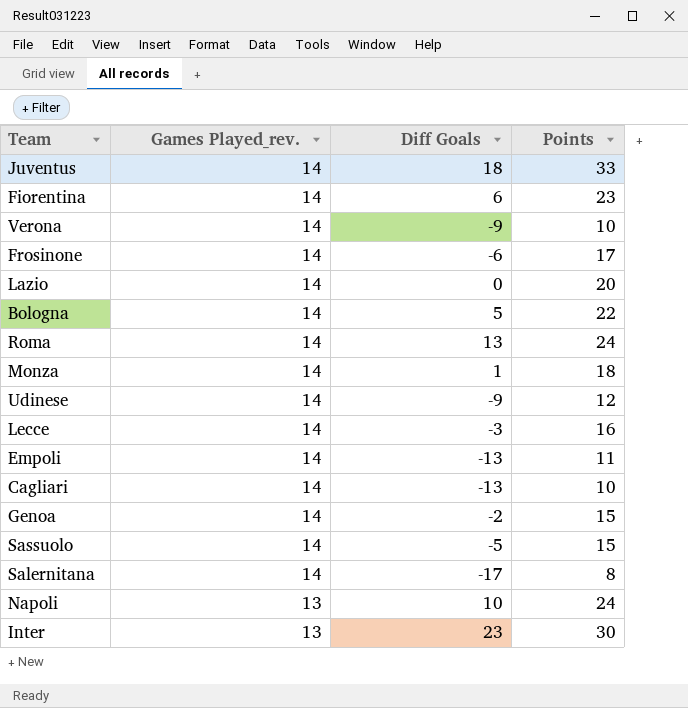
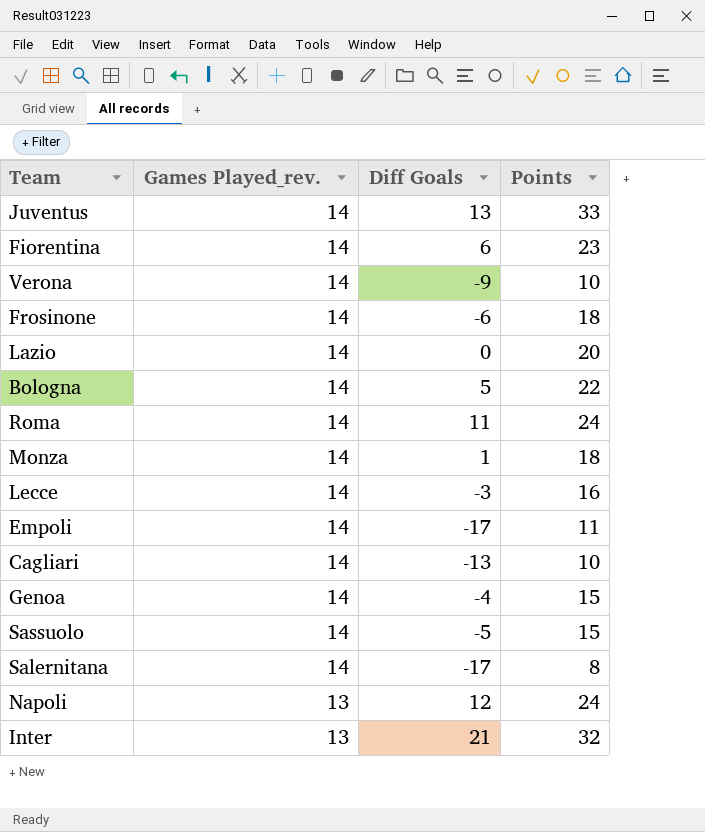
row Udinese: 14 | -9 | 12 -> none
Juventus | Diff Goals: 18 -> 13
Frosinone | Points: 17 -> 18
Roma | Diff Goals: 13 -> 11
Empoli | Diff Goals: -13 -> -17
Genoa | Diff Goals: -2 -> -4
Napoli | Diff Goals: 10 -> 12
Inter | Diff Goals: 23 -> 21
Inter | Points: 30 -> 32

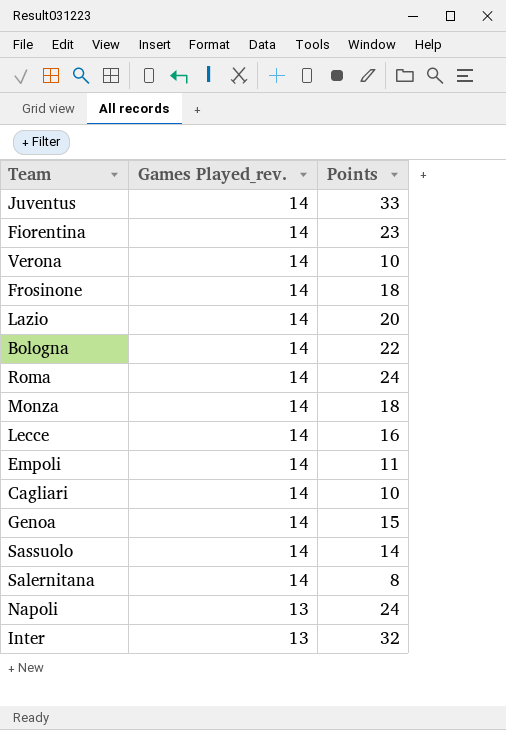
column Diff Goals | position: 3 -> none
Sassuolo | Points: 15 -> 14

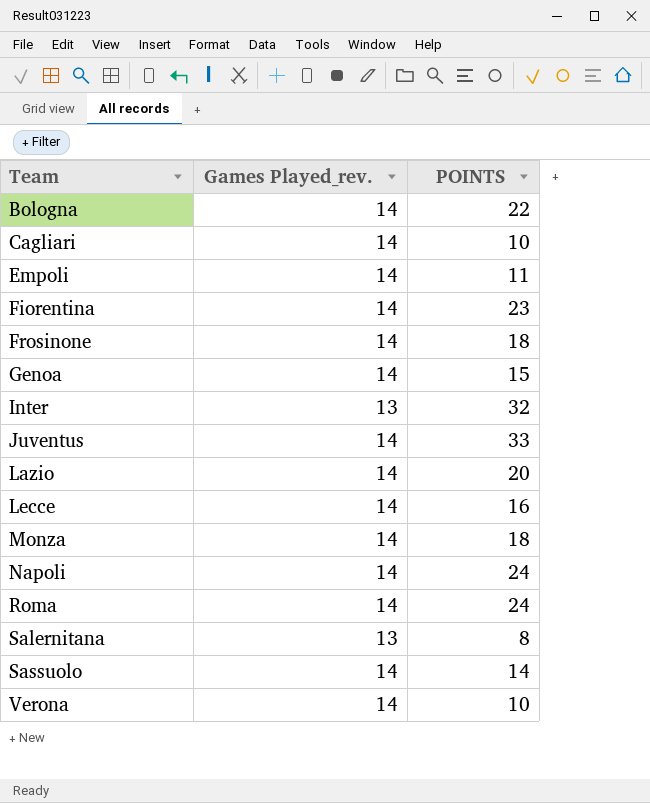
row order: Games Played_rev. descending -> Team ascending
column name: Points -> POINTS
Napoli | Games Played_rev.: 13 -> 14
Salernitana | Games Played_rev.: 14 -> 13

